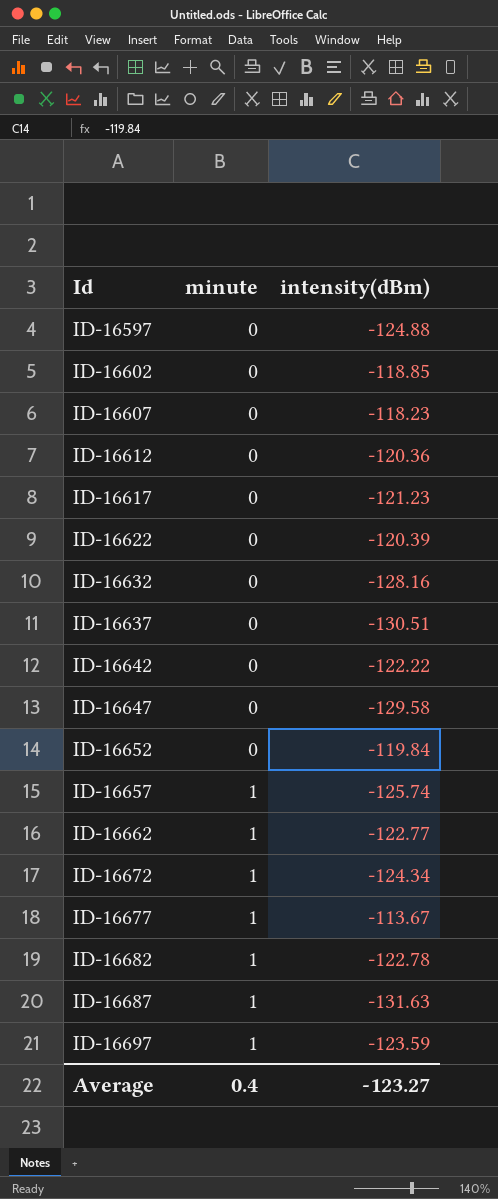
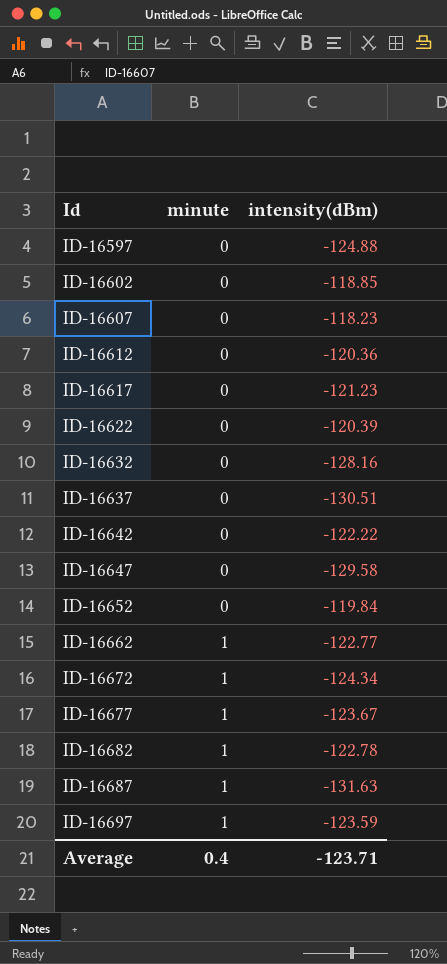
row ID-16657: 1 | -125.74 -> none
ID-16677 | intensity(dBm): -113.67 -> -123.67
Average | intensity(dBm): -123.27 -> -123.71

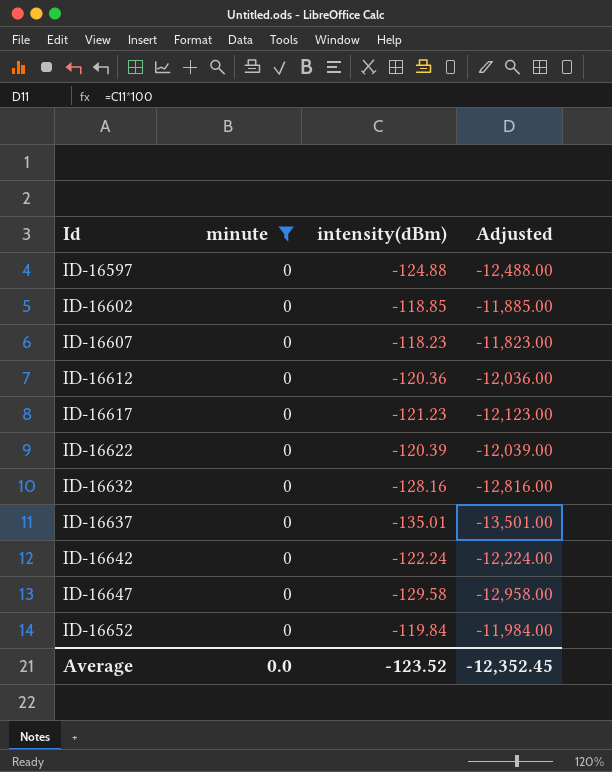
filter: none -> minute = 0
column Adjusted | formula: none -> [intensity(dBm)] * 100
ID-16637 | intensity(dBm): -130.51 -> -135.01
ID-16642 | intensity(dBm): -122.22 -> -122.24
Average | minute: 0.4 -> 0.0
Average | intensity(dBm): -123.71 -> -123.52

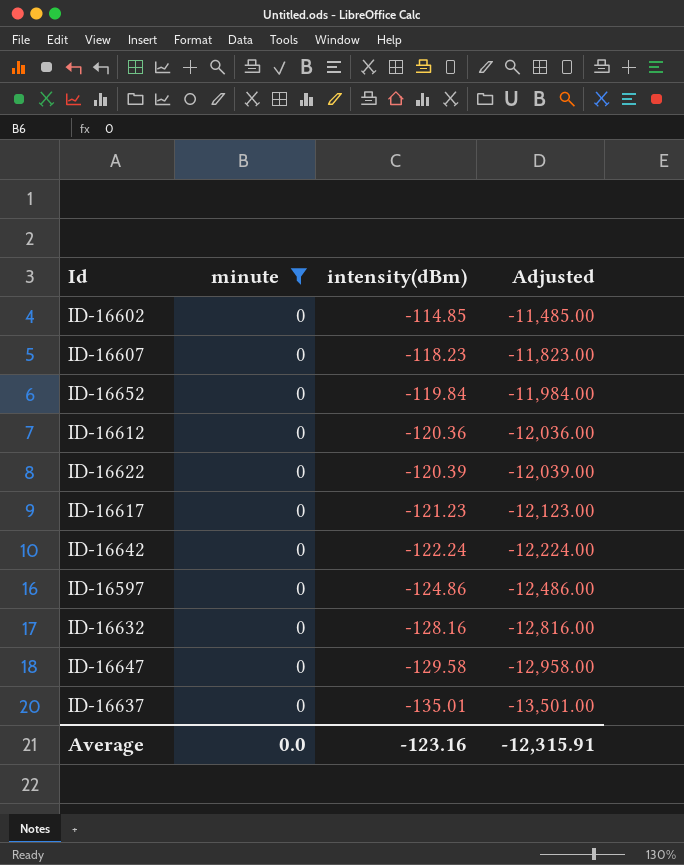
row order: Id ascending -> intensity(dBm) descending
ID-16602 | intensity(dBm): -118.85 -> -114.85
ID-16602 | Adjusted: -11,885.00 -> -11,485.00
ID-16597 | intensity(dBm): -124.88 -> -124.86
ID-16597 | Adjusted: -12,488.00 -> -12,486.00
Average | intensity(dBm): -123.52 -> -123.16
Average | Adjusted: -12,352.45 -> -12,315.91

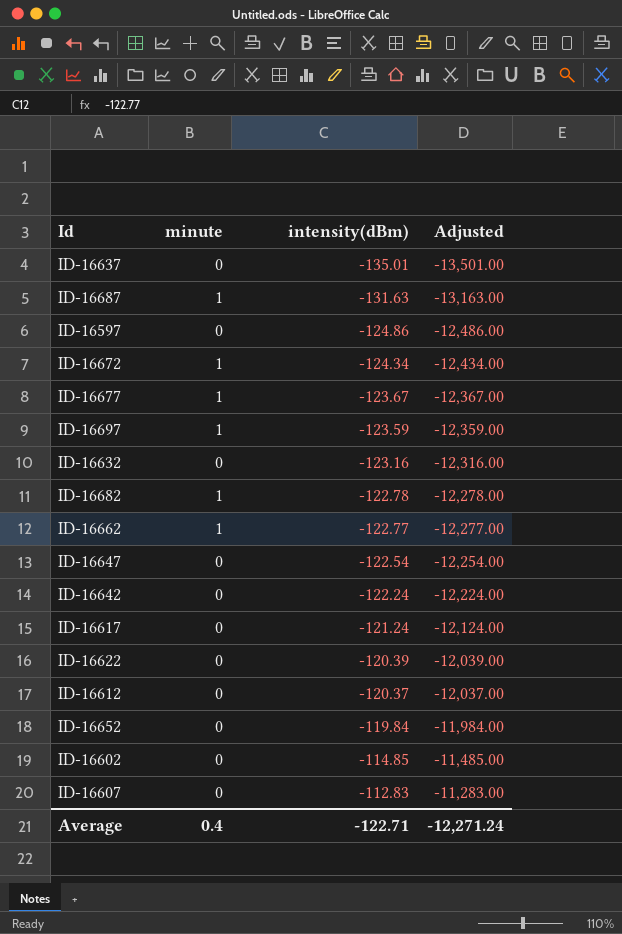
filter: minute = 0 -> none
row order: intensity(dBm) descending -> intensity(dBm) ascending
ID-16632 | intensity(dBm): -128.16 -> -123.16
ID-16632 | Adjusted: -12,816.00 -> -12,316.00
ID-16647 | intensity(dBm): -129.58 -> -122.54
ID-16647 | Adjusted: -12,958.00 -> -12,254.00
ID-16617 | intensity(dBm): -121.23 -> -121.24
ID-16617 | Adjusted: -12,123.00 -> -12,124.00
ID-16612 | intensity(dBm): -120.36 -> -120.37
ID-16612 | Adjusted: -12,036.00 -> -12,037.00
ID-16607 | intensity(dBm): -118.23 -> -112.83
ID-16607 | Adjusted: -11,823.00 -> -11,283.00
Average | minute: 0.0 -> 0.4
Average | intensity(dBm): -123.16 -> -122.71
Average | Adjusted: -12,315.91 -> -12,271.24

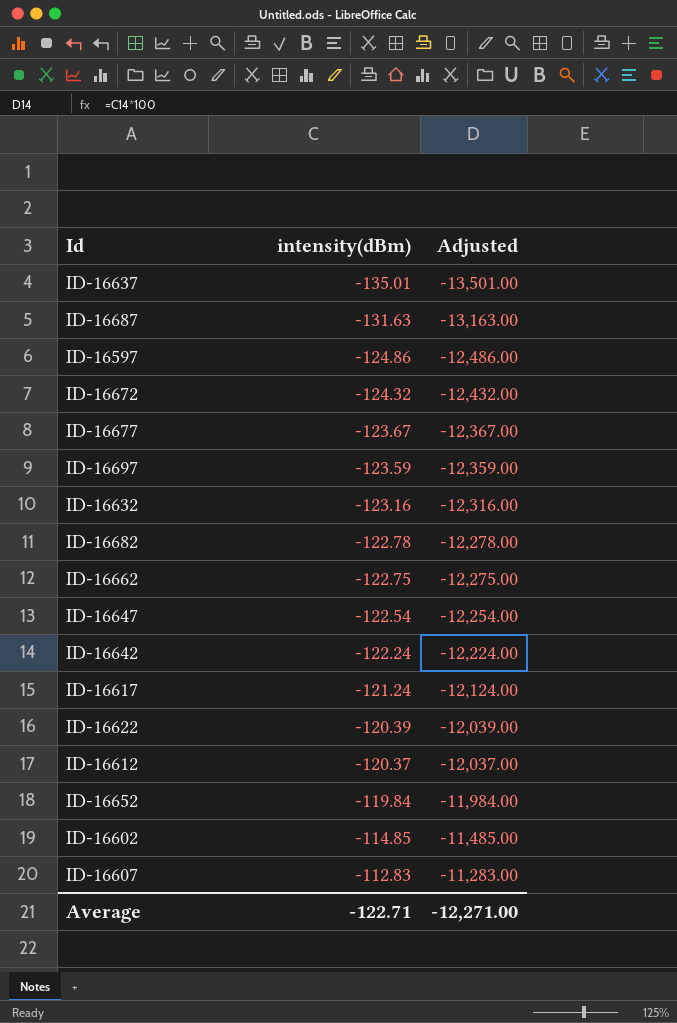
column minute | position: 2 -> none
ID-16672 | intensity(dBm): -124.34 -> -124.32
ID-16672 | Adjusted: -12,434.00 -> -12,432.00
ID-16662 | intensity(dBm): -122.77 -> -122.75
ID-16662 | Adjusted: -12,277.00 -> -12,275.00
Average | Adjusted: -12,271.24 -> -12,271.00

